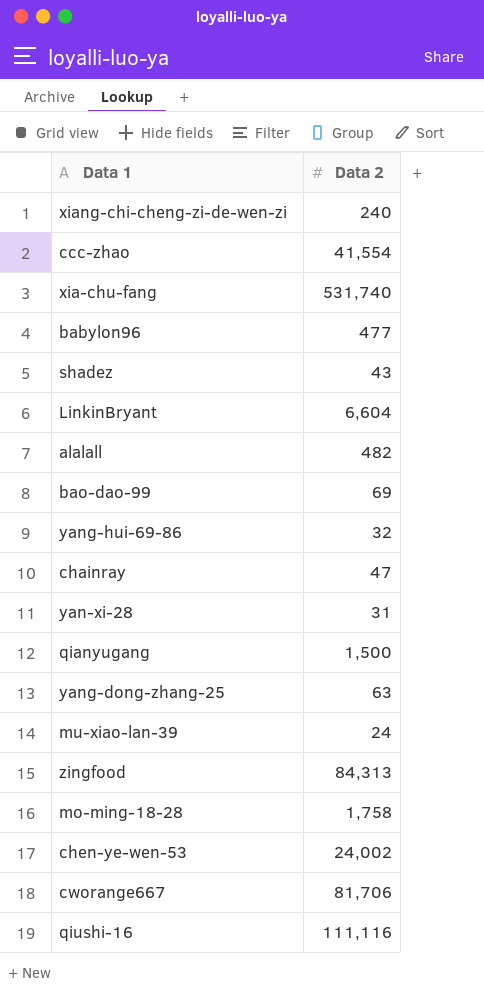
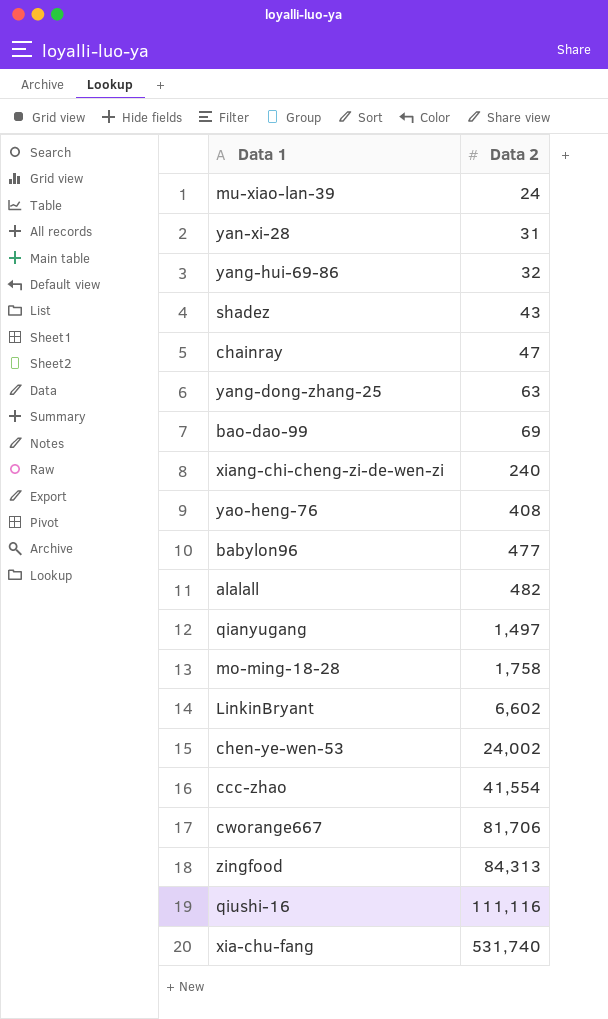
row order: none -> Data 2 ascending
row yao-heng-76: none -> 408
qianyugang | Data 2: 1,500 -> 1,497
LinkinBryant | Data 2: 6,604 -> 6,602

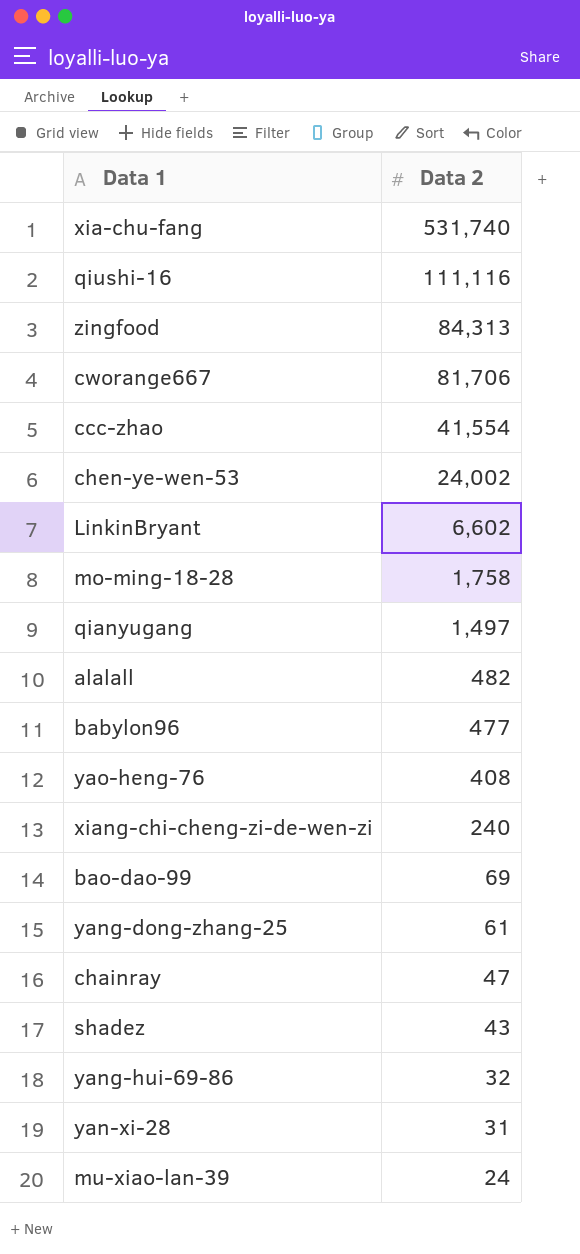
row order: Data 2 ascending -> Data 2 descending
yang-dong-zhang-25 | Data 2: 63 -> 61

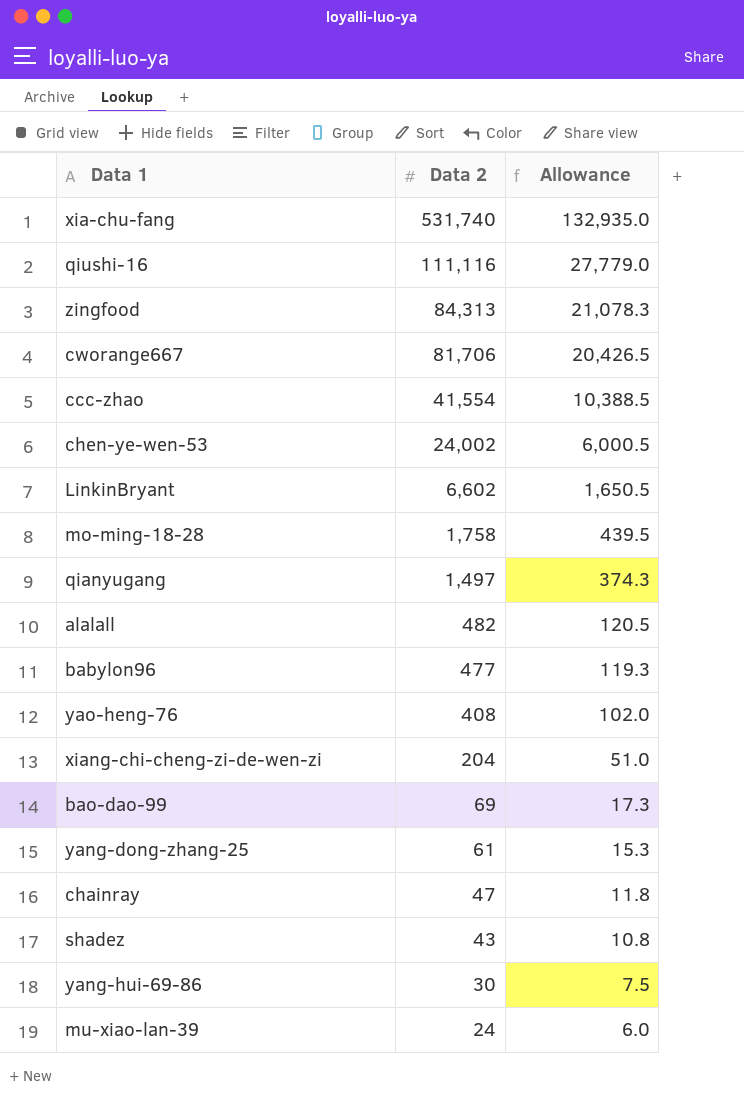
column Allowance | formula: none -> [Data 2] * 0.25
row yan-xi-28: 31 -> none
xiang-chi-cheng-zi-de-wen-zi | Data 2: 240 -> 204
yang-hui-69-86 | Data 2: 32 -> 30

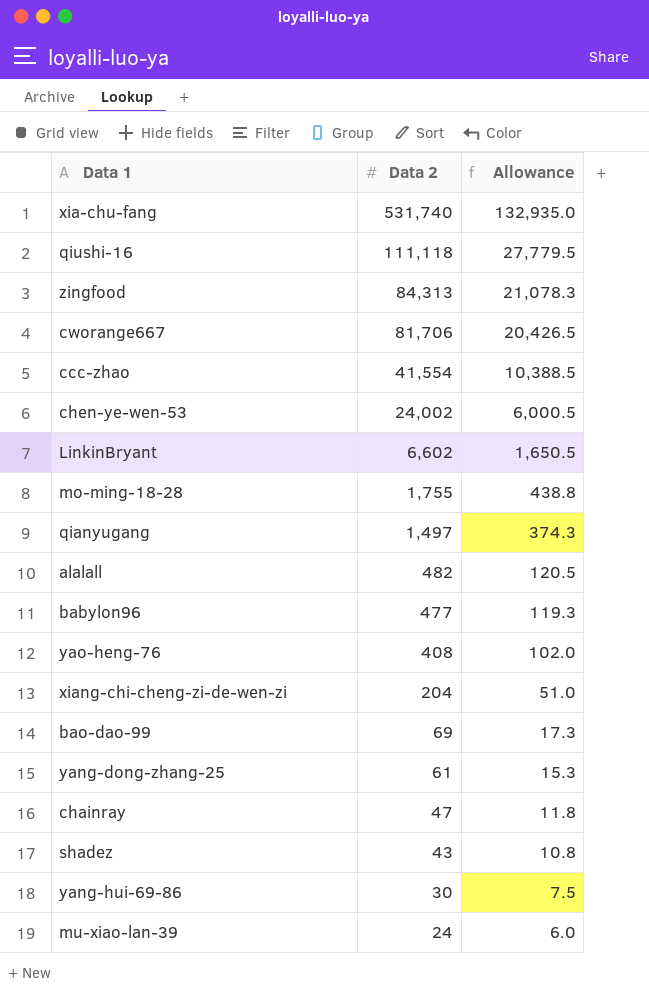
qiushi-16 | Data 2: 111,116 -> 111,118
qiushi-16 | Allowance: 27,779.0 -> 27,779.5
mo-ming-18-28 | Data 2: 1,758 -> 1,755
mo-ming-18-28 | Allowance: 439.5 -> 438.8

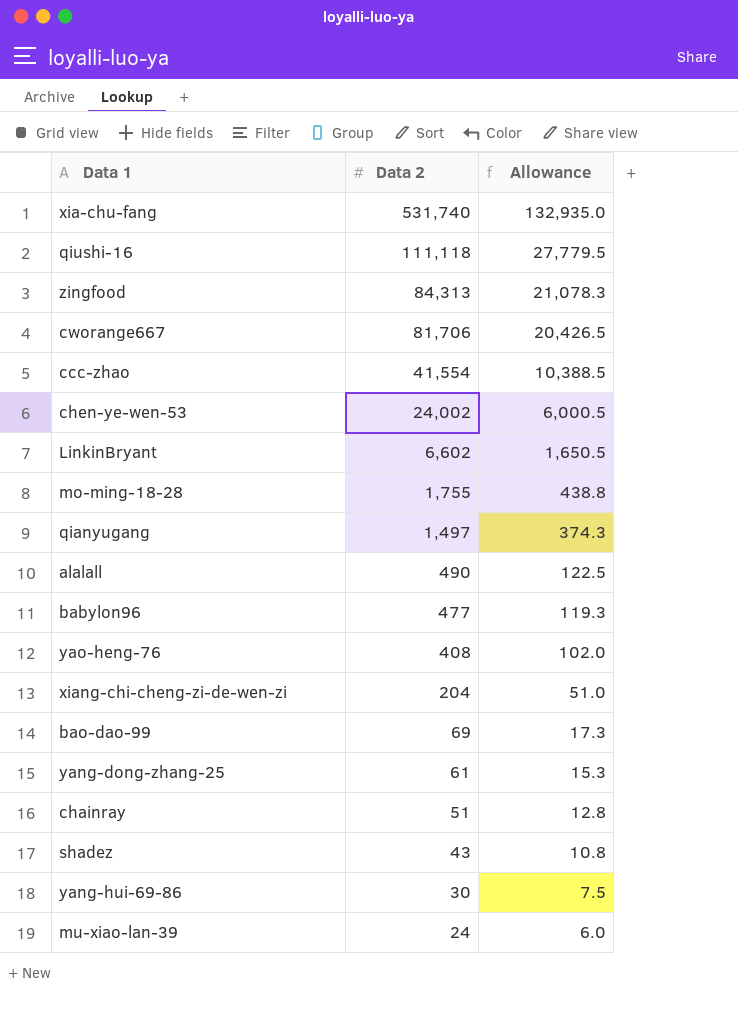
alalall | Data 2: 482 -> 490
alalall | Allowance: 120.5 -> 122.5
chainray | Data 2: 47 -> 51
chainray | Allowance: 11.8 -> 12.8

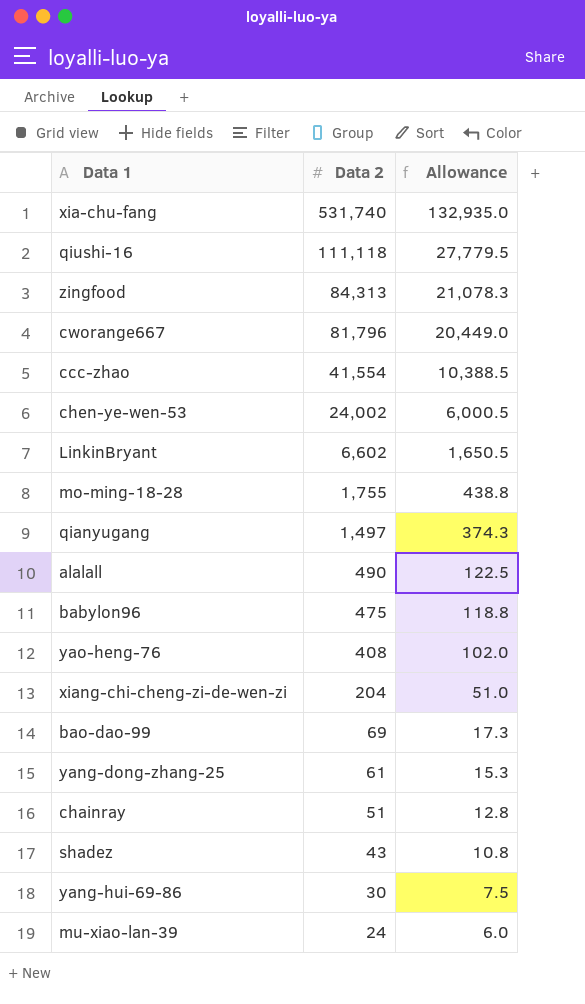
cworange667 | Data 2: 81,706 -> 81,796
cworange667 | Allowance: 20,426.5 -> 20,449.0
babylon96 | Data 2: 477 -> 475
babylon96 | Allowance: 119.3 -> 118.8

